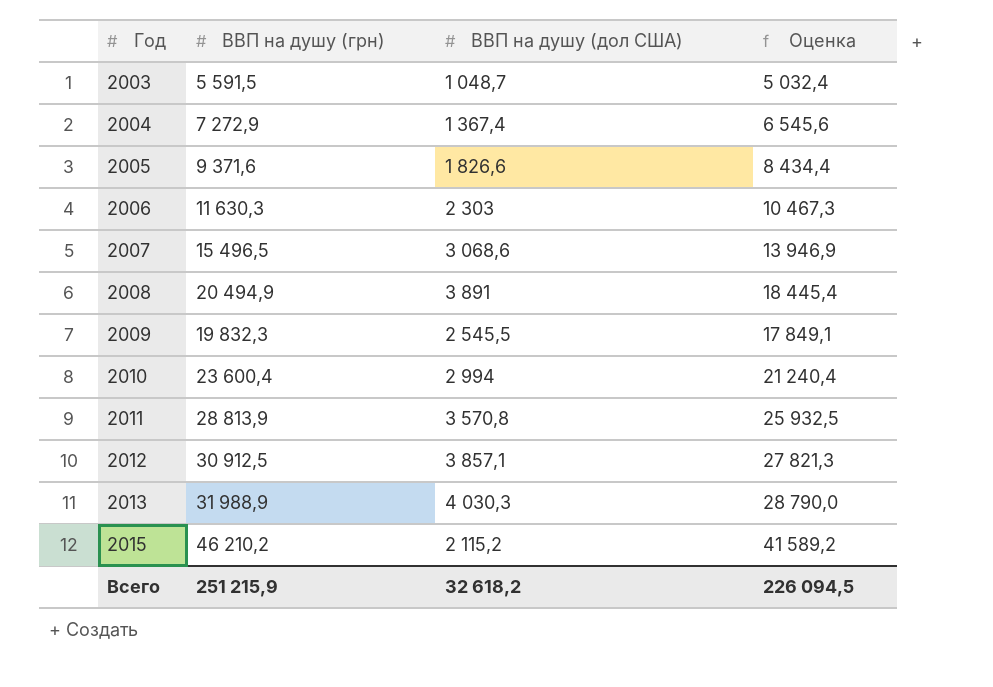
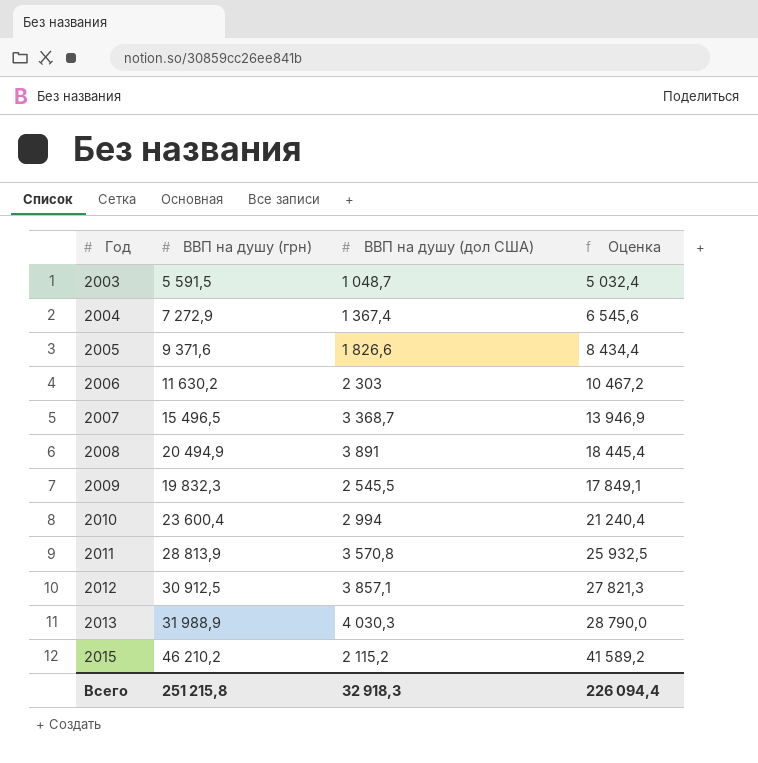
2006 | ВВП на душу (грн): 11 630,3 -> 11 630,2
2006 | Оценка: 10 467,3 -> 10 467,2
2007 | ВВП на душу (дол США): 3 068,6 -> 3 368,7
Всего | ВВП на душу (грн): 251 215,9 -> 251 215,8
Всего | ВВП на душу (дол США): 32 618,2 -> 32 918,3
Всего | Оценка: 226 094,5 -> 226 094,4

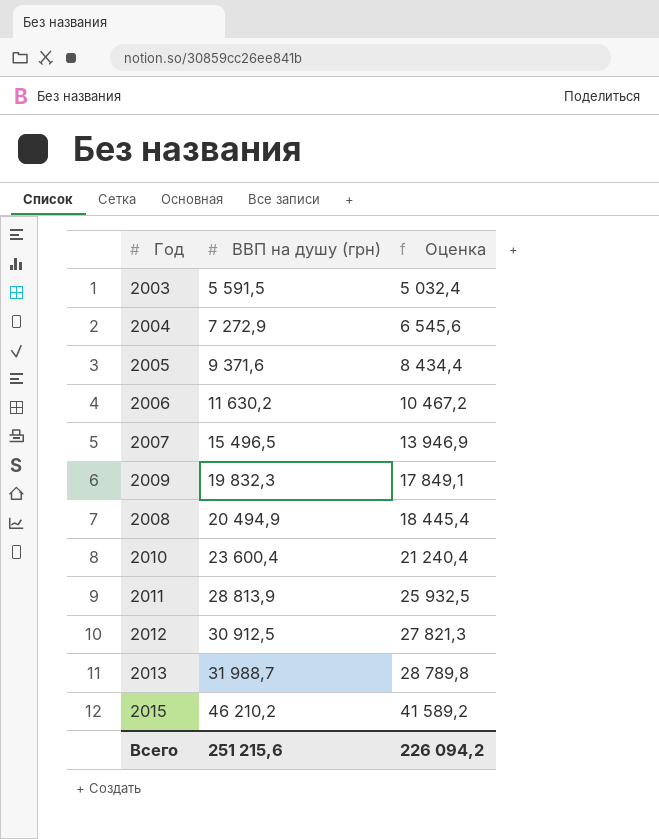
row order: Год ascending -> ВВП на душу (грн) ascending
column ВВП на душу (дол США) | position: 3 -> none
2013 | ВВП на душу (грн): 31 988,9 -> 31 988,7
2013 | Оценка: 28 790,0 -> 28 789,8
Всего | ВВП на душу (грн): 251 215,8 -> 251 215,6
Всего | Оценка: 226 094,4 -> 226 094,2

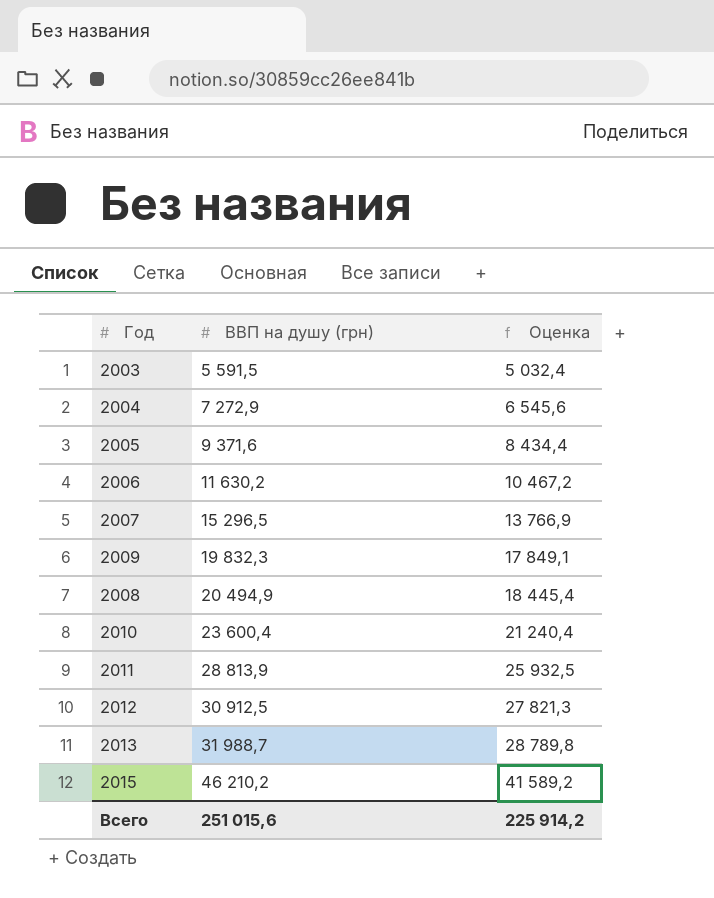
2007 | ВВП на душу (грн): 15 496,5 -> 15 296,5
2007 | Оценка: 13 946,9 -> 13 766,9
Всего | ВВП на душу (грн): 251 215,6 -> 251 015,6
Всего | Оценка: 226 094,2 -> 225 914,2

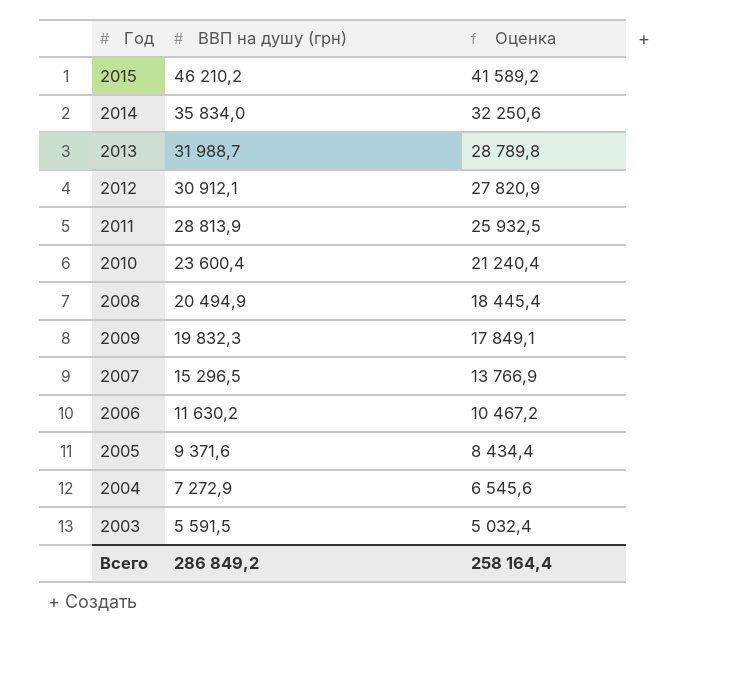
row order: ВВП на душу (грн) ascending -> ВВП на душу (грн) descending
row 2014: none -> 35 834,0 | 32 250,6
2012 | ВВП на душу (грн): 30 912,5 -> 30 912,1
2012 | Оценка: 27 821,3 -> 27 820,9
Всего | ВВП на душу (грн): 251 015,6 -> 286 849,2
Всего | Оценка: 225 914,2 -> 258 164,4

